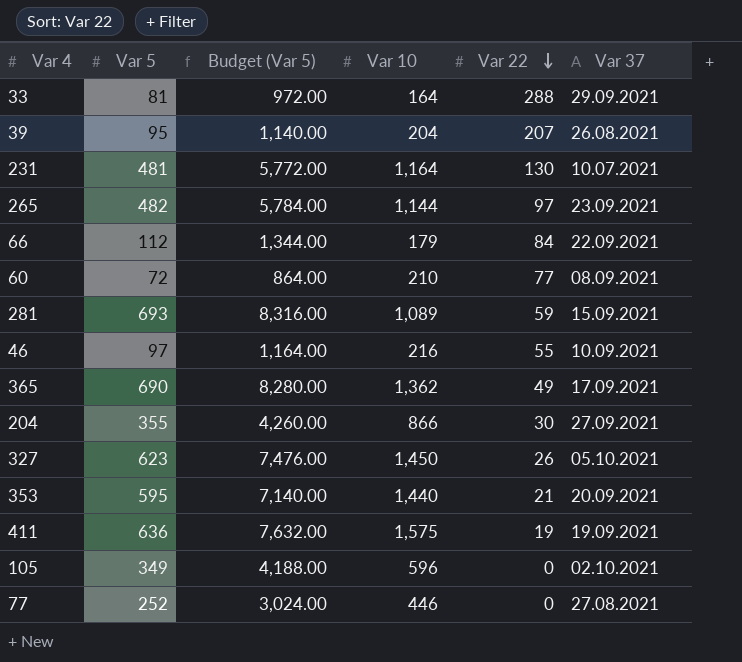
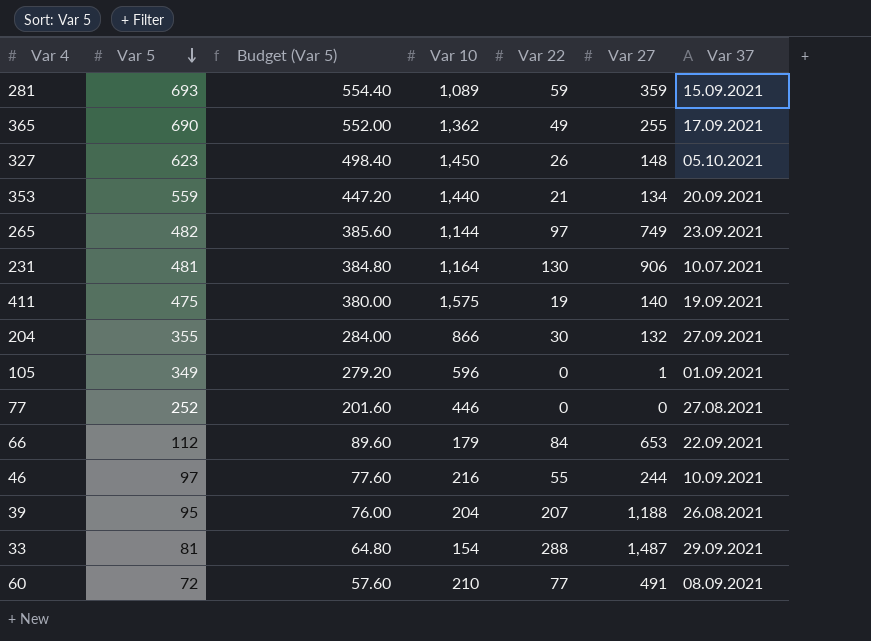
row order: Var 22 descending -> Var 5 descending
column Budget (Var 5) | formula: [Var 5] * 12 -> [Var 5] * 0.8
column Var 27 | position: none -> 6
353 | Var 5: 595 -> 559
411 | Var 5: 636 -> 475
105 | Var 37: 02.10.2021 -> 01.09.2021
33 | Var 10: 164 -> 154

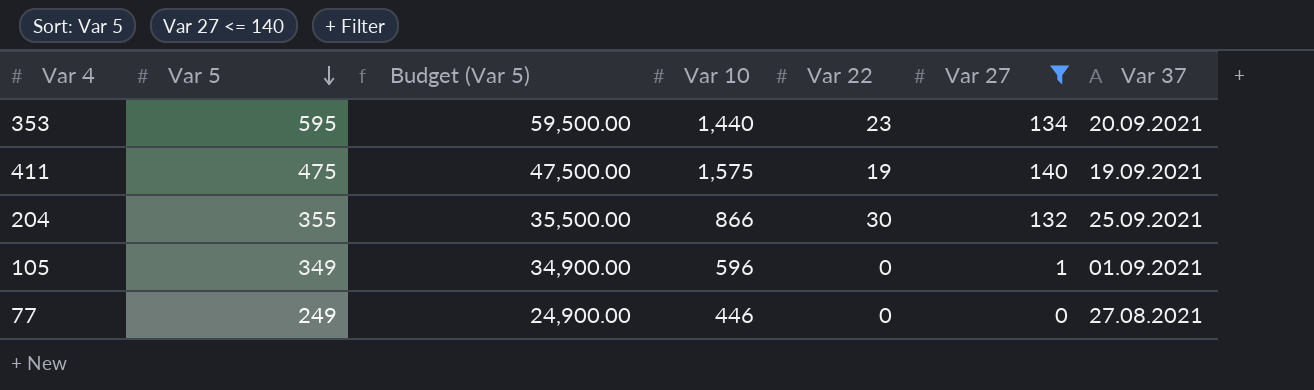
filter: none -> Var 27 <= 140
column Budget (Var 5) | formula: [Var 5] * 0.8 -> [Var 5] * 100
353 | Var 5: 559 -> 595
353 | Var 22: 21 -> 23
204 | Var 37: 27.09.2021 -> 25.09.2021
77 | Var 5: 252 -> 249

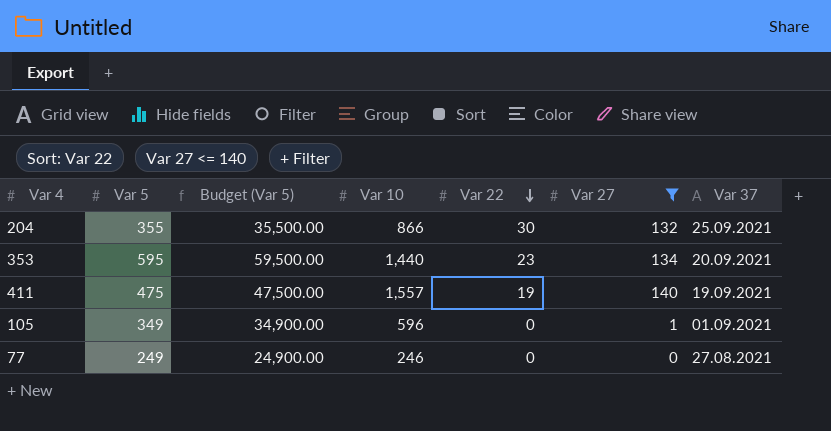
row order: Var 5 descending -> Var 22 descending
411 | Var 10: 1,575 -> 1,557
77 | Var 10: 446 -> 246

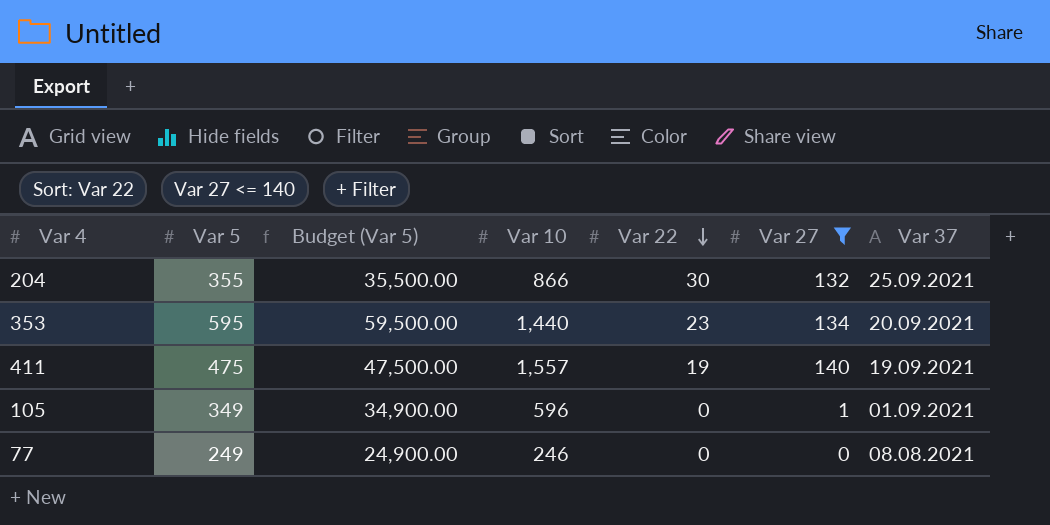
77 | Var 37: 27.08.2021 -> 08.08.2021

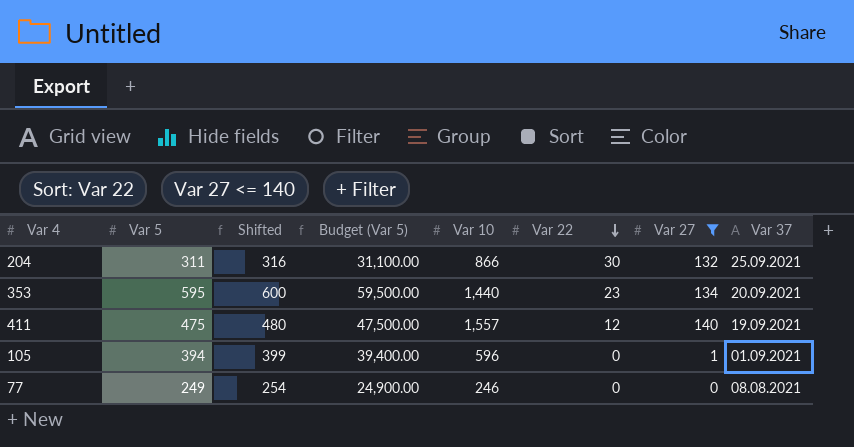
column Shifted | formula: none -> [Var 5] + 5
204 | Var 5: 355 -> 311
204 | Budget (Var 5): 35,500.00 -> 31,100.00
411 | Var 22: 19 -> 12
105 | Var 5: 349 -> 394
105 | Budget (Var 5): 34,900.00 -> 39,400.00

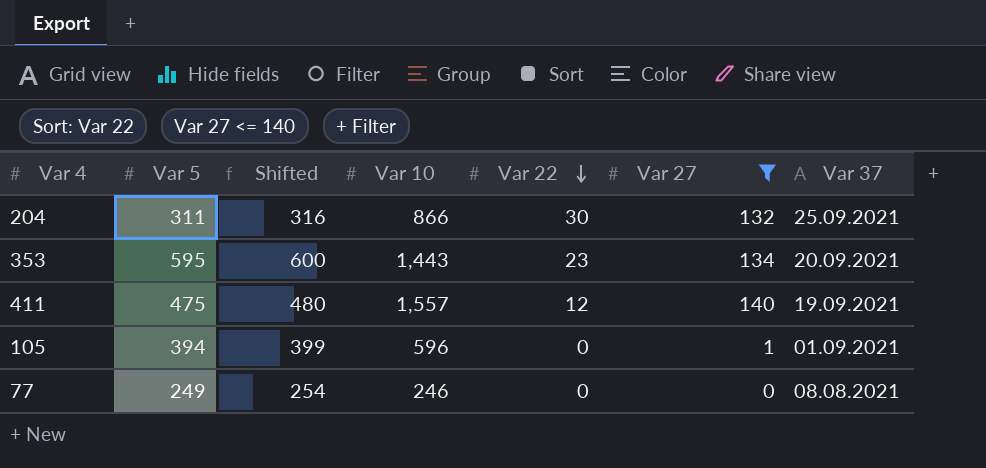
column Budget (Var 5) | formula: [Var 5] * 100 -> none
353 | Var 10: 1,440 -> 1,443

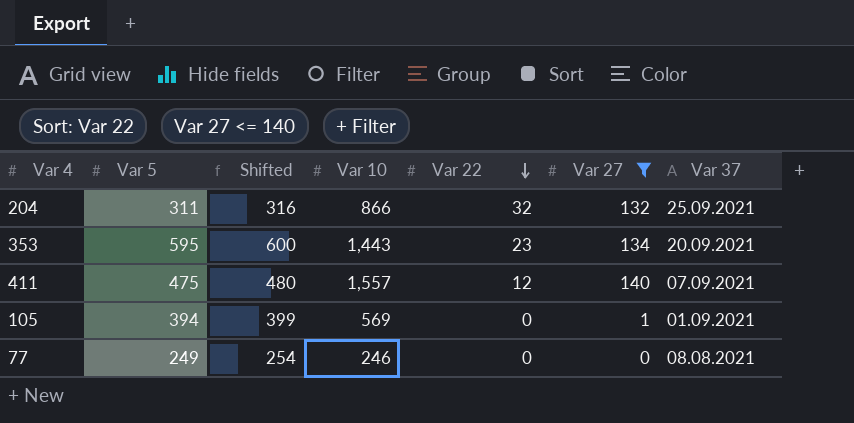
204 | Var 22: 30 -> 32
411 | Var 37: 19.09.2021 -> 07.09.2021
105 | Var 10: 596 -> 569

